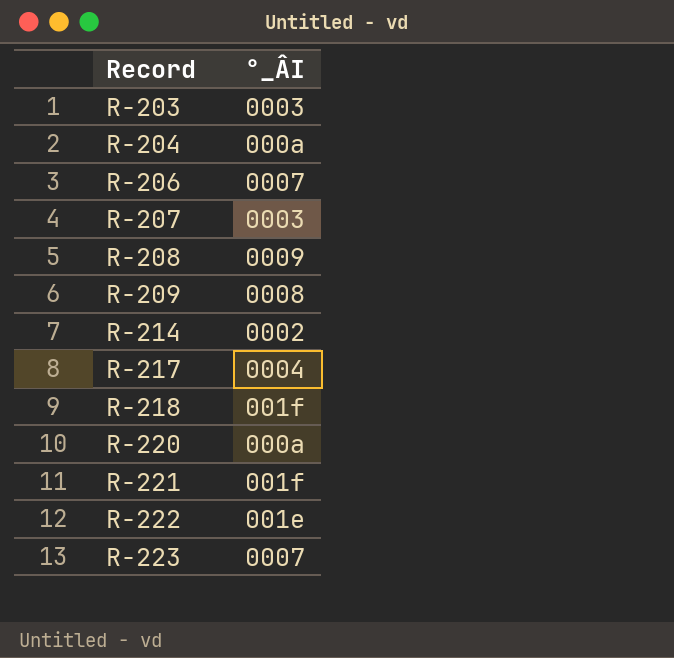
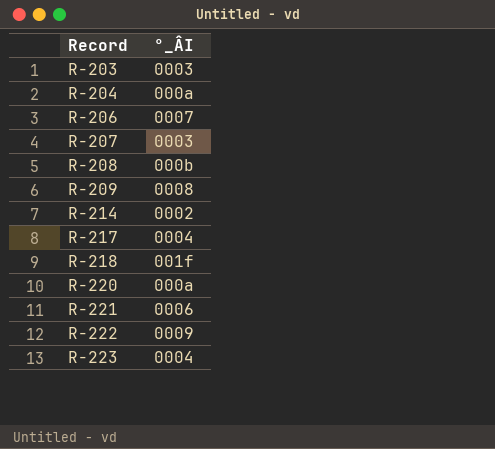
R-208 | °_ÂI: 0009 -> 000b
R-221 | °_ÂI: 001f -> 0006
R-222 | °_ÂI: 001e -> 0009
R-223 | °_ÂI: 0007 -> 0004

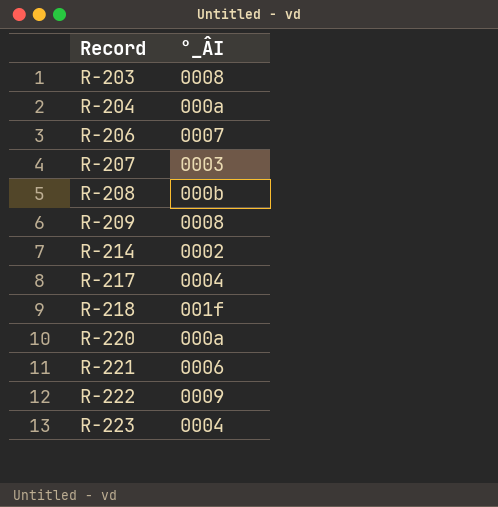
R-203 | °_ÂI: 0003 -> 0008

